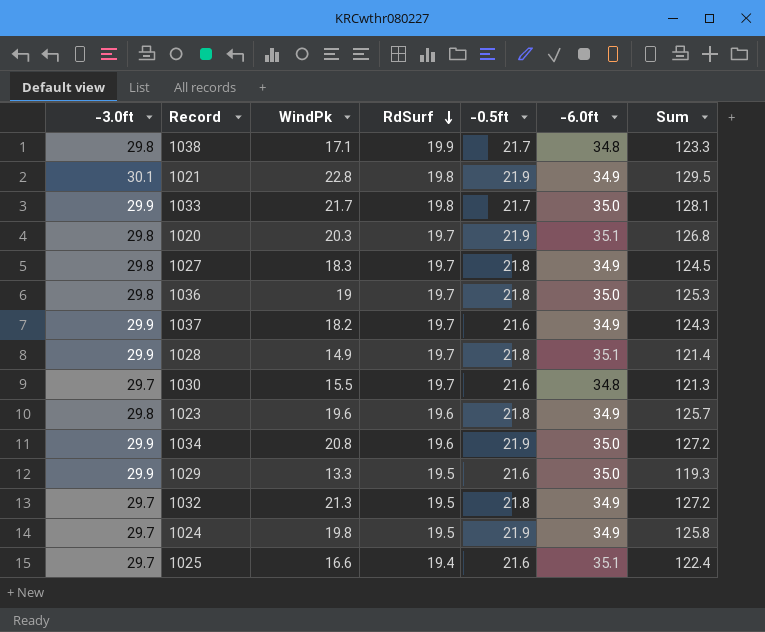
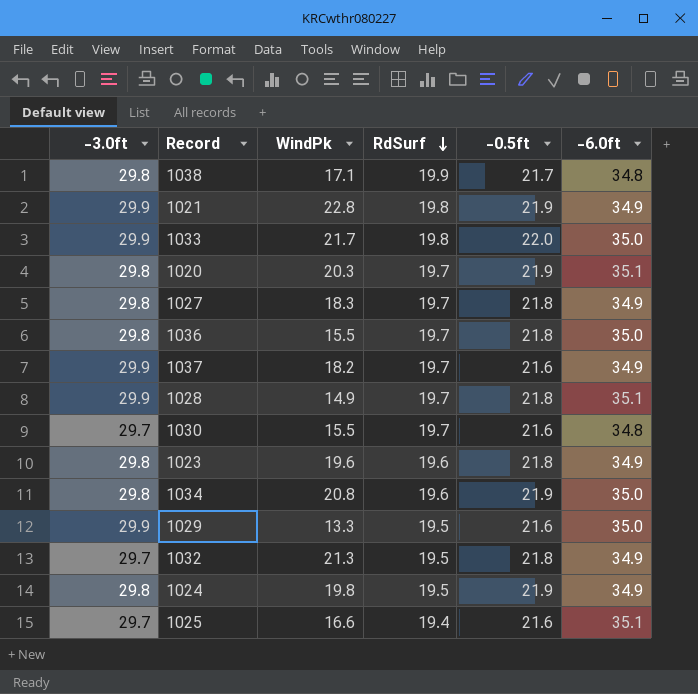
column Sum | formula: [-3.0ft] + [WindPk] + [RdSurf] + [-0.5ft] + [-6.0ft] -> none
1021 | -3.0ft: 30.1 -> 29.9
1033 | -0.5ft: 21.7 -> 22.0
1036 | WindPk: 19 -> 15.5
1034 | -3.0ft: 29.9 -> 29.8
1024 | -3.0ft: 29.7 -> 29.8

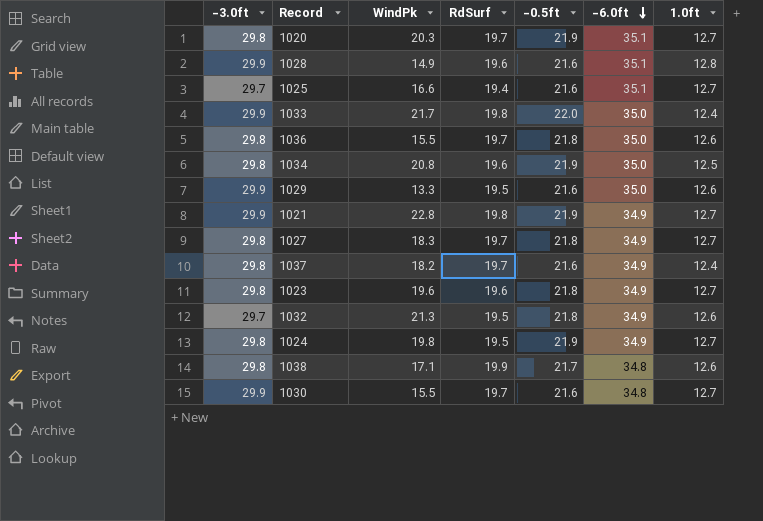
row order: RdSurf descending -> -6.0ft descending
column 1.0ft | position: none -> 7
1028 | RdSurf: 19.7 -> 19.6
1028 | -0.5ft: 21.8 -> 21.6
1037 | -3.0ft: 29.9 -> 29.8
1030 | -3.0ft: 29.7 -> 29.9

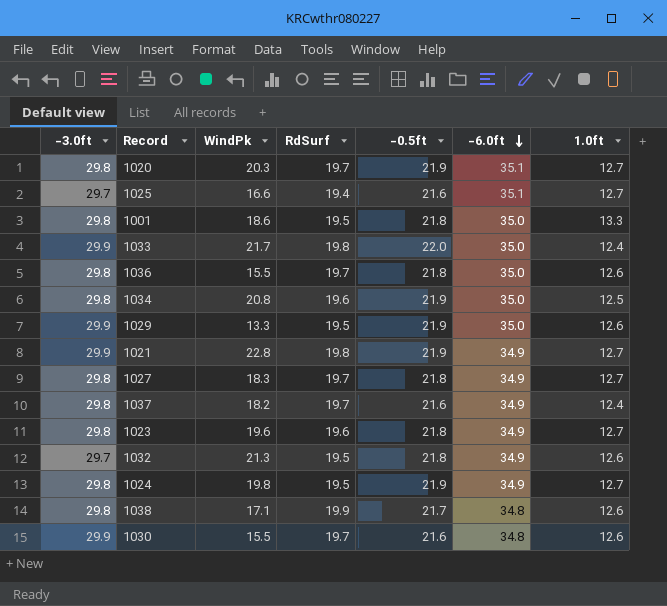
row 1028: 29.9 | 14.9 | 19.6 | 21.6 | 35.1 | 12.8 -> none
row 1001: none -> 29.8 | 18.6 | 19.5 | 21.8 | 35.0 | 13.3
1029 | -0.5ft: 21.6 -> 21.9
1030 | 1.0ft: 12.7 -> 12.6

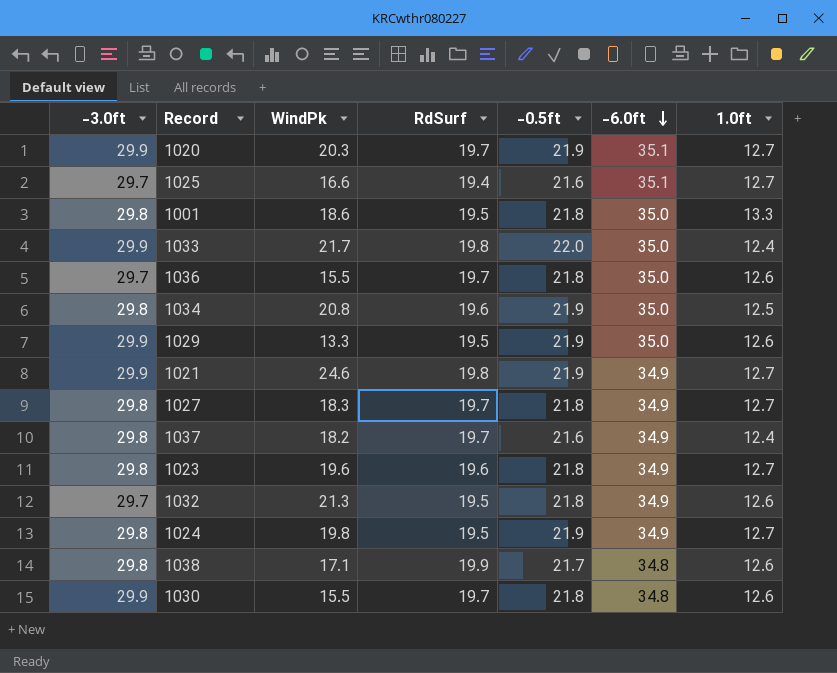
1020 | -3.0ft: 29.8 -> 29.9
1036 | -3.0ft: 29.8 -> 29.7
1021 | WindPk: 22.8 -> 24.6
1030 | -0.5ft: 21.6 -> 21.8

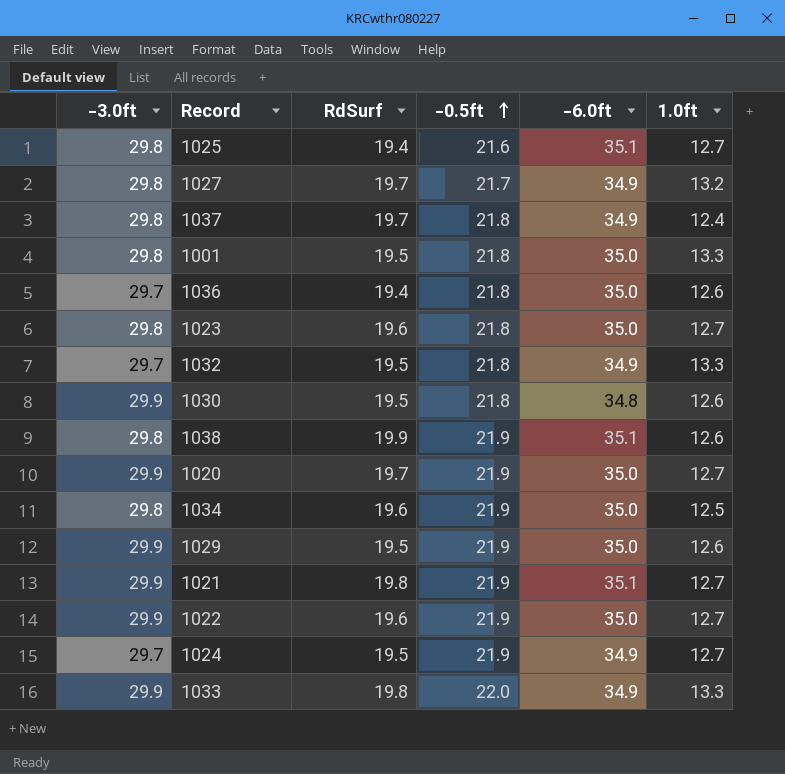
row order: -6.0ft descending -> -0.5ft ascending
column WindPk | position: 3 -> none
1025 | -3.0ft: 29.7 -> 29.8
1027 | -0.5ft: 21.8 -> 21.7
1027 | 1.0ft: 12.7 -> 13.2
1037 | -0.5ft: 21.6 -> 21.8
1036 | RdSurf: 19.7 -> 19.4
1023 | -6.0ft: 34.9 -> 35.0
1032 | 1.0ft: 12.6 -> 13.3
1030 | RdSurf: 19.7 -> 19.5
1038 | -0.5ft: 21.7 -> 21.9
1038 | -6.0ft: 34.8 -> 35.1
1020 | -6.0ft: 35.1 -> 35.0
1021 | -6.0ft: 34.9 -> 35.1
row 1022: none -> 29.9 | 19.6 | 21.9 | 35.0 | 12.7
1024 | -3.0ft: 29.8 -> 29.7
1033 | -6.0ft: 35.0 -> 34.9
1033 | 1.0ft: 12.4 -> 13.3

